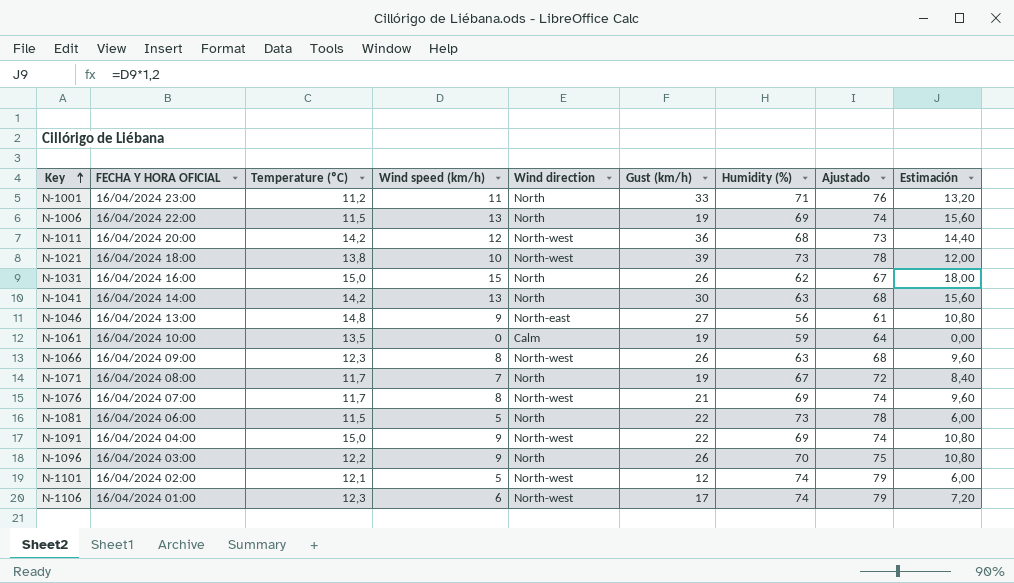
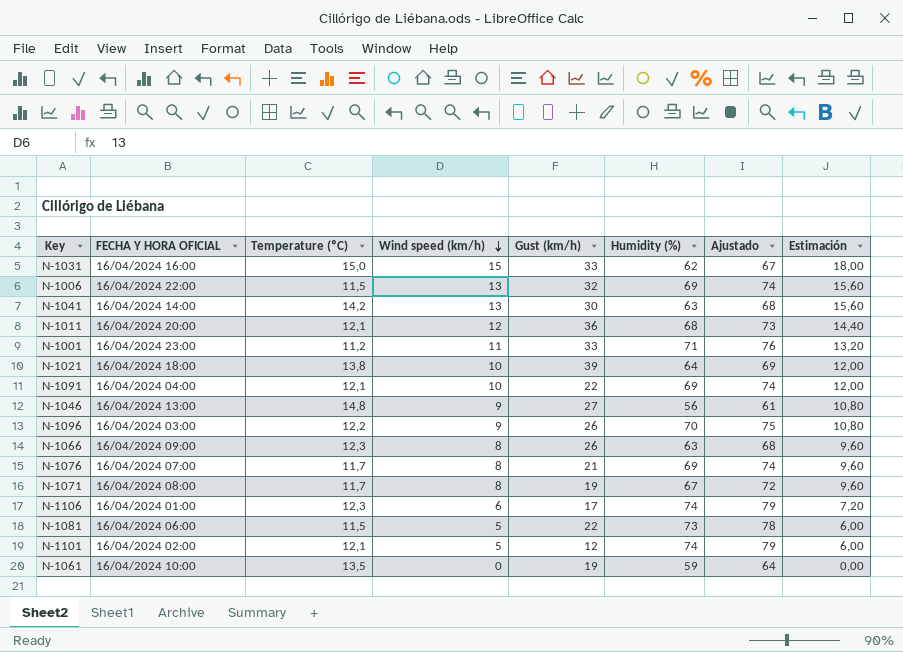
row order: Key ascending -> Wind speed (km/h) descending
column Wind direction | position: 5 -> none
N-1031 | Gust (km/h): 26 -> 33
N-1006 | Gust (km/h): 19 -> 32
N-1011 | Temperature (ºC): 14,2 -> 12,1
N-1021 | Humidity (%): 73 -> 64
N-1021 | Ajustado: 78 -> 69
N-1091 | Temperature (ºC): 15,0 -> 12,1
N-1091 | Wind speed (km/h): 9 -> 10
N-1091 | Estimación: 10,80 -> 12,00
N-1071 | Wind speed (km/h): 7 -> 8
N-1071 | Estimación: 8,40 -> 9,60

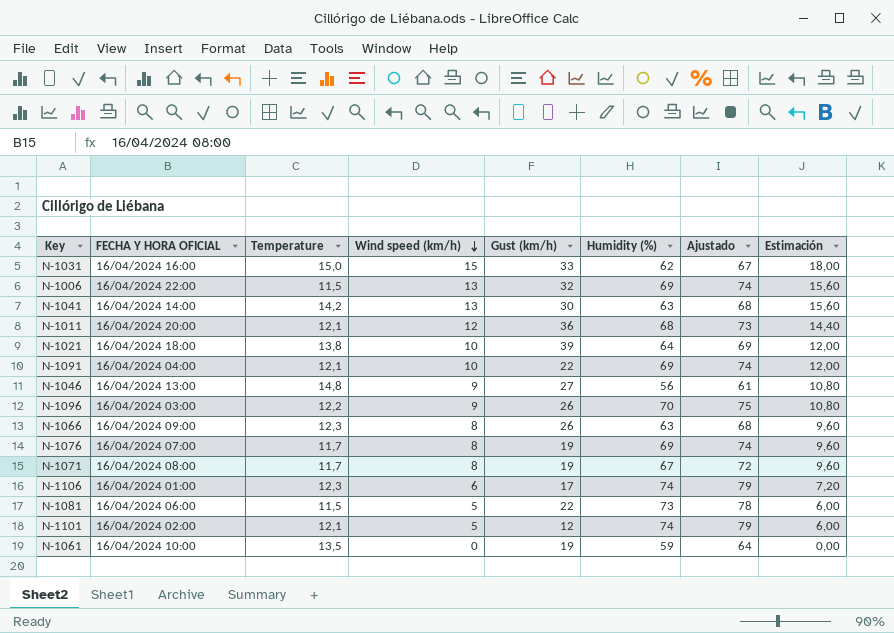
column name: Temperature (ºC) -> Temperature
row N-1001: 16/04/2024 23:00 | 11,2 | 11 | 33 | 71 | 76 | 13,20 -> none
N-1076 | Gust (km/h): 21 -> 19

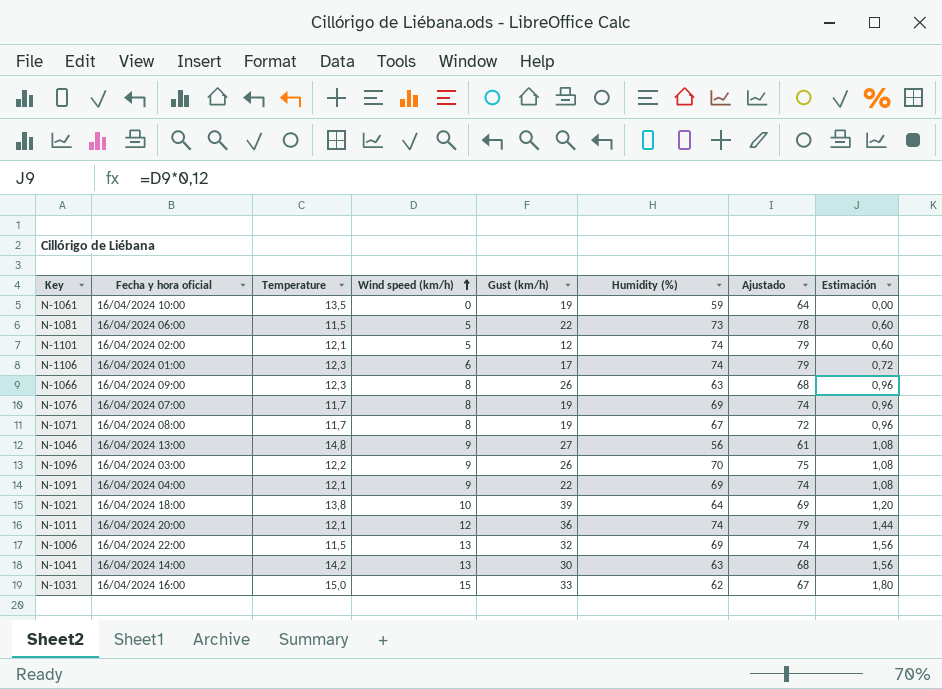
row order: Wind speed (km/h) descending -> Wind speed (km/h) ascending
column name: FECHA Y HORA OFICIAL -> Fecha y hora oficial
column Estimación | formula: [Wind speed (km/h)] * 1,2 -> [Wind speed (km/h)] * 0,12
N-1091 | Wind speed (km/h): 10 -> 9
N-1011 | Humidity (%): 68 -> 74
N-1011 | Ajustado: 73 -> 79

